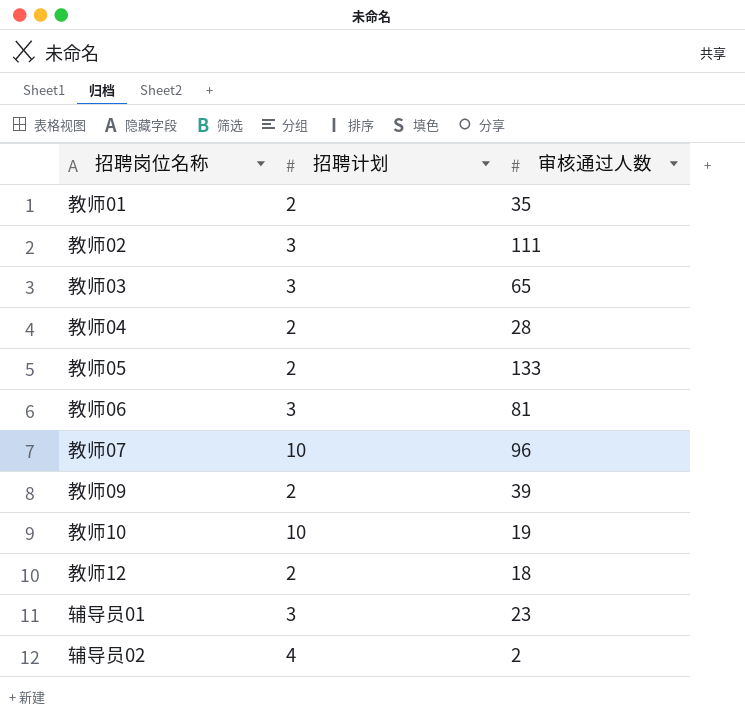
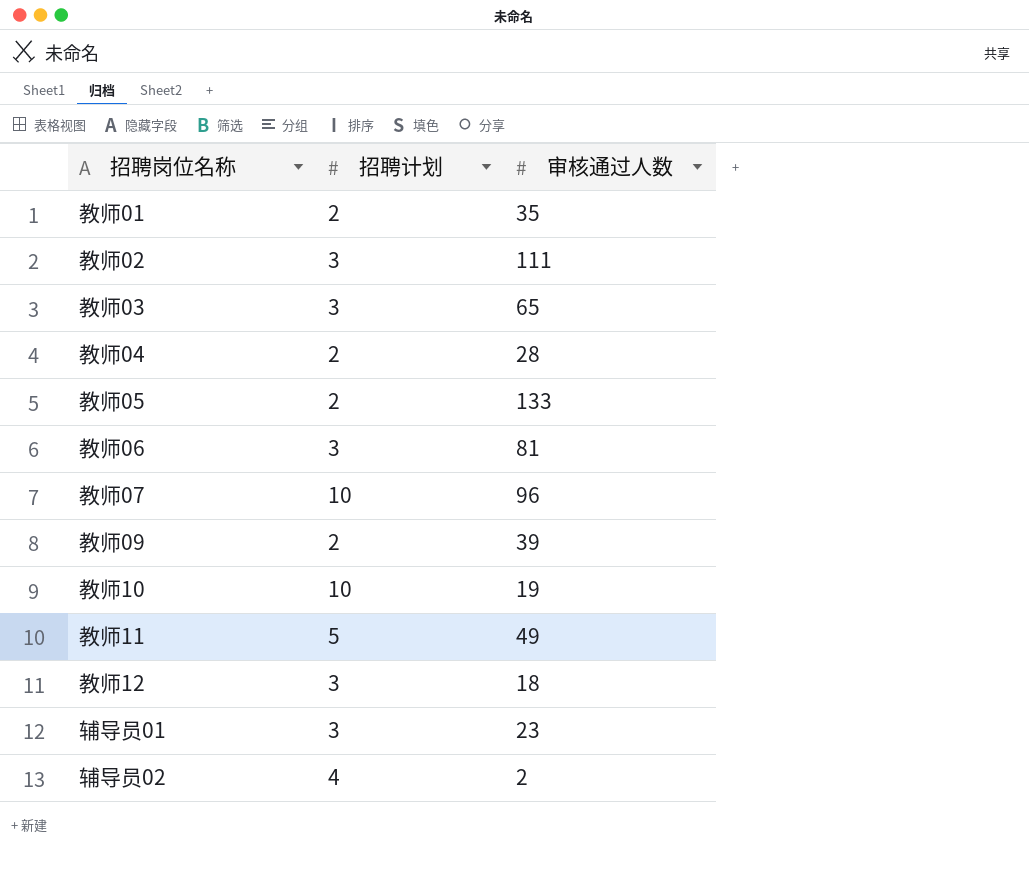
row 教师11: none -> 5 | 49
教师12 | 招聘计划: 2 -> 3

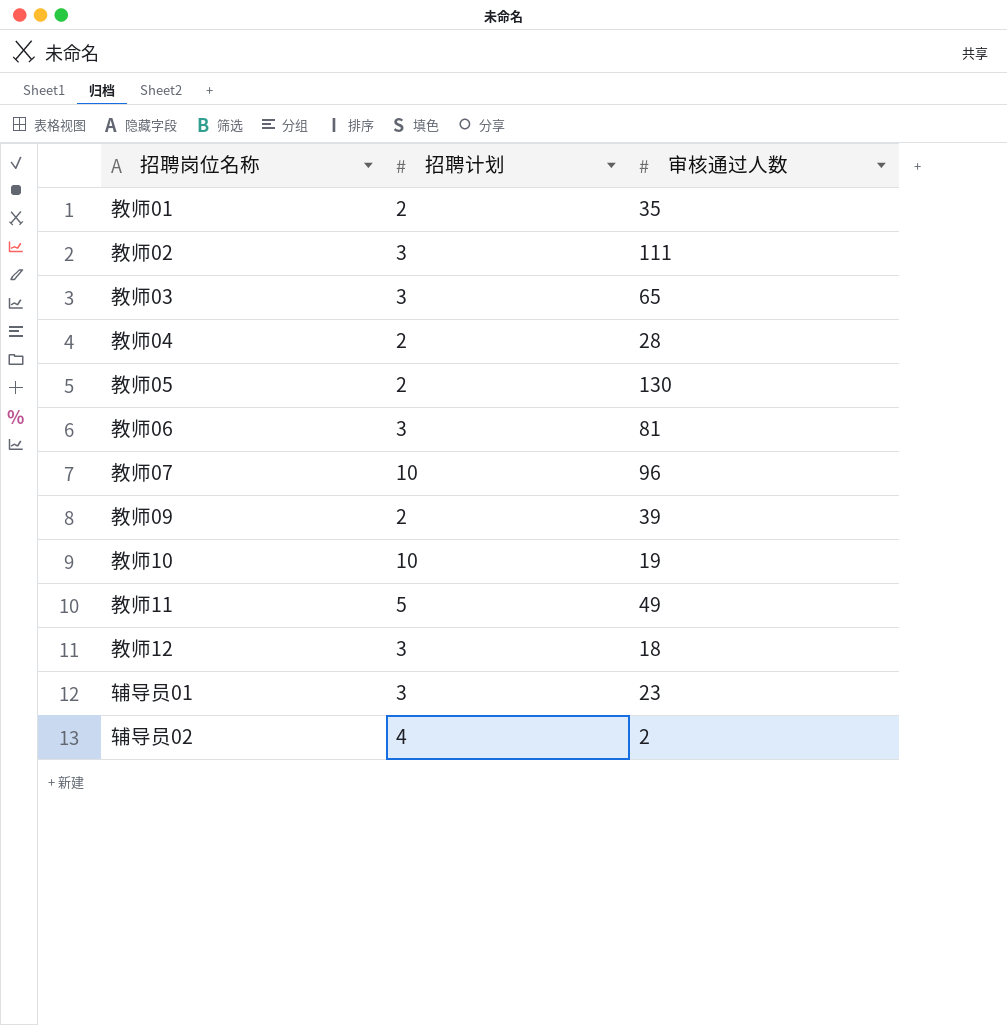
教师05 | 审核通过人数: 133 -> 130

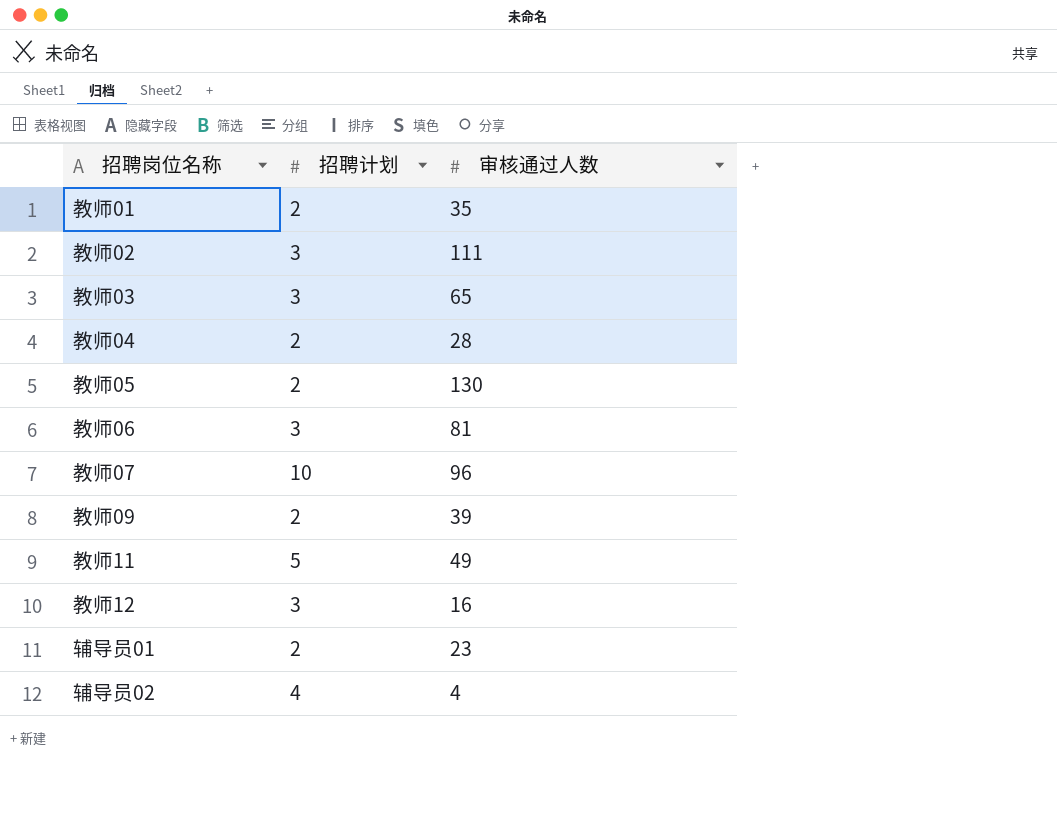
row 教师10: 10 | 19 -> none
教师12 | 审核通过人数: 18 -> 16
辅导员01 | 招聘计划: 3 -> 2
辅导员02 | 审核通过人数: 2 -> 4

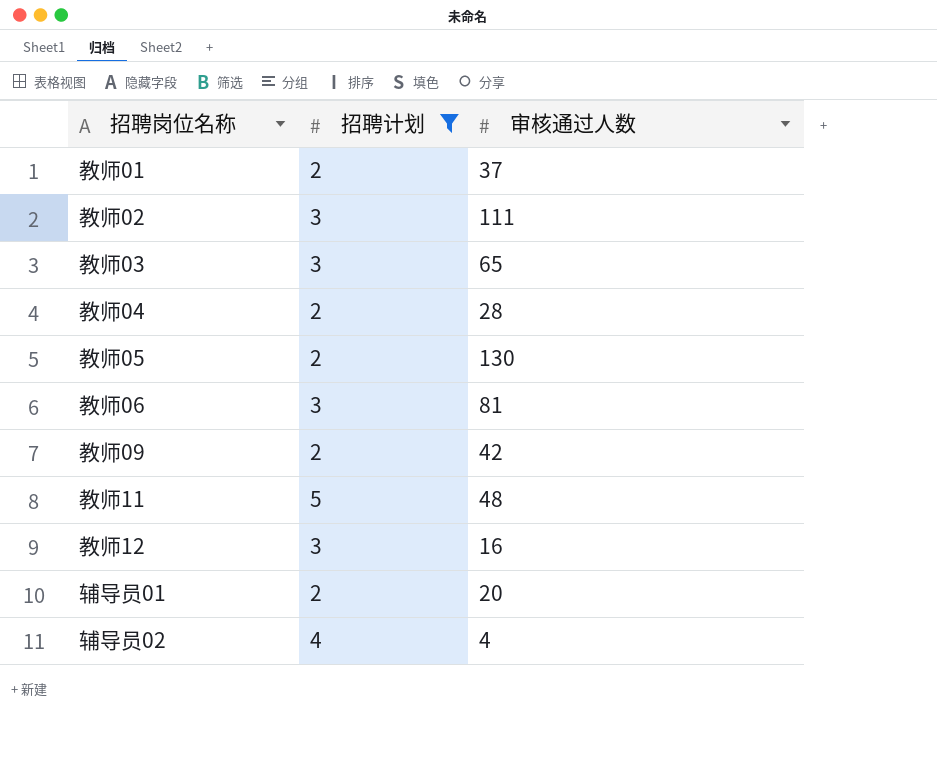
filter: none -> 招聘计划 != 10
教师01 | 审核通过人数: 35 -> 37
教师09 | 审核通过人数: 39 -> 42
教师11 | 审核通过人数: 49 -> 48
辅导员01 | 审核通过人数: 23 -> 20

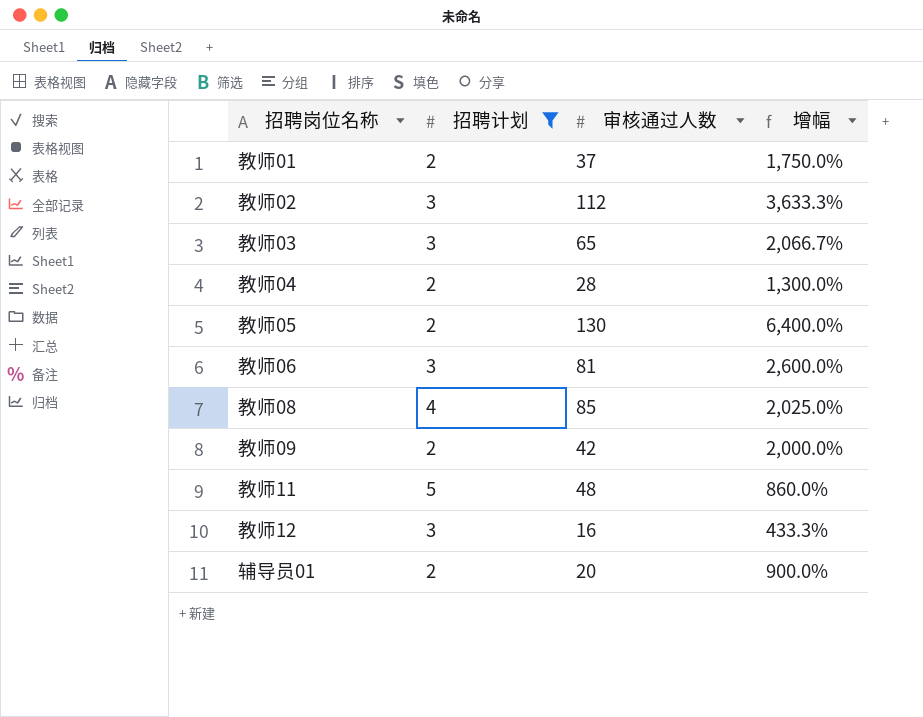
column 增幅 | formula: none -> ([审核通过人数] - [招聘计划]) / [招聘计划]
row 辅导员02: 4 | 4 -> none
教师02 | 审核通过人数: 111 -> 112
row 教师08: none -> 4 | 85 | 2,025.0%

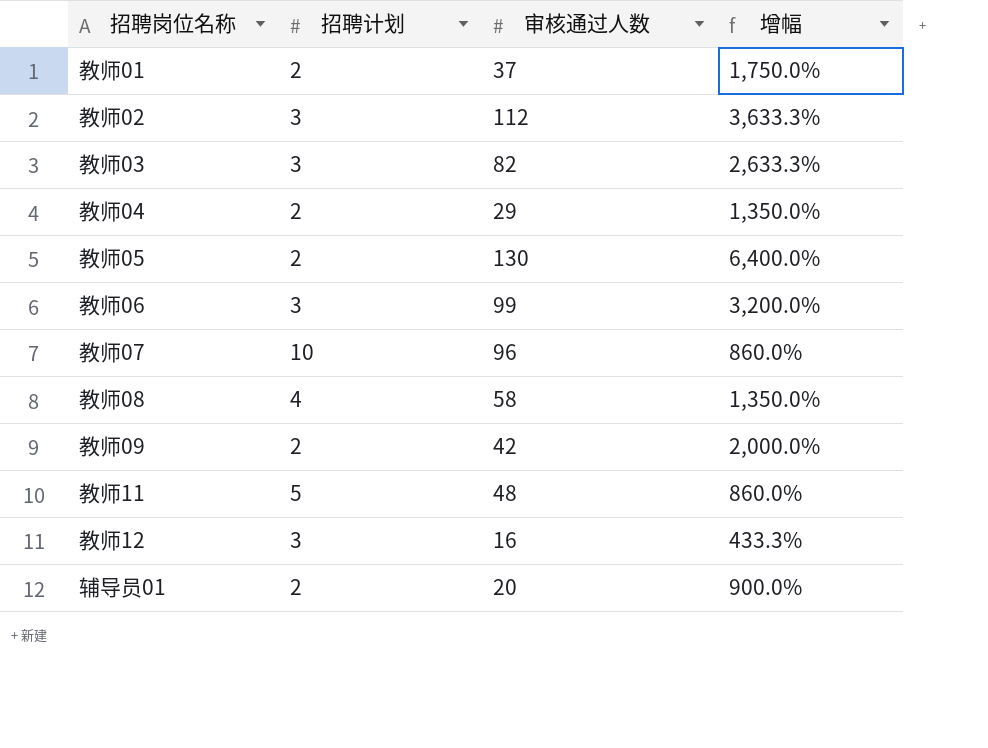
filter: 招聘计划 != 10 -> none
教师03 | 审核通过人数: 65 -> 82
教师03 | 增幅: 2,066.7% -> 2,633.3%
教师04 | 审核通过人数: 28 -> 29
教师04 | 增幅: 1,300.0% -> 1,350.0%
教师06 | 审核通过人数: 81 -> 99
教师06 | 增幅: 2,600.0% -> 3,200.0%
教师08 | 审核通过人数: 85 -> 58
教师08 | 增幅: 2,025.0% -> 1,350.0%

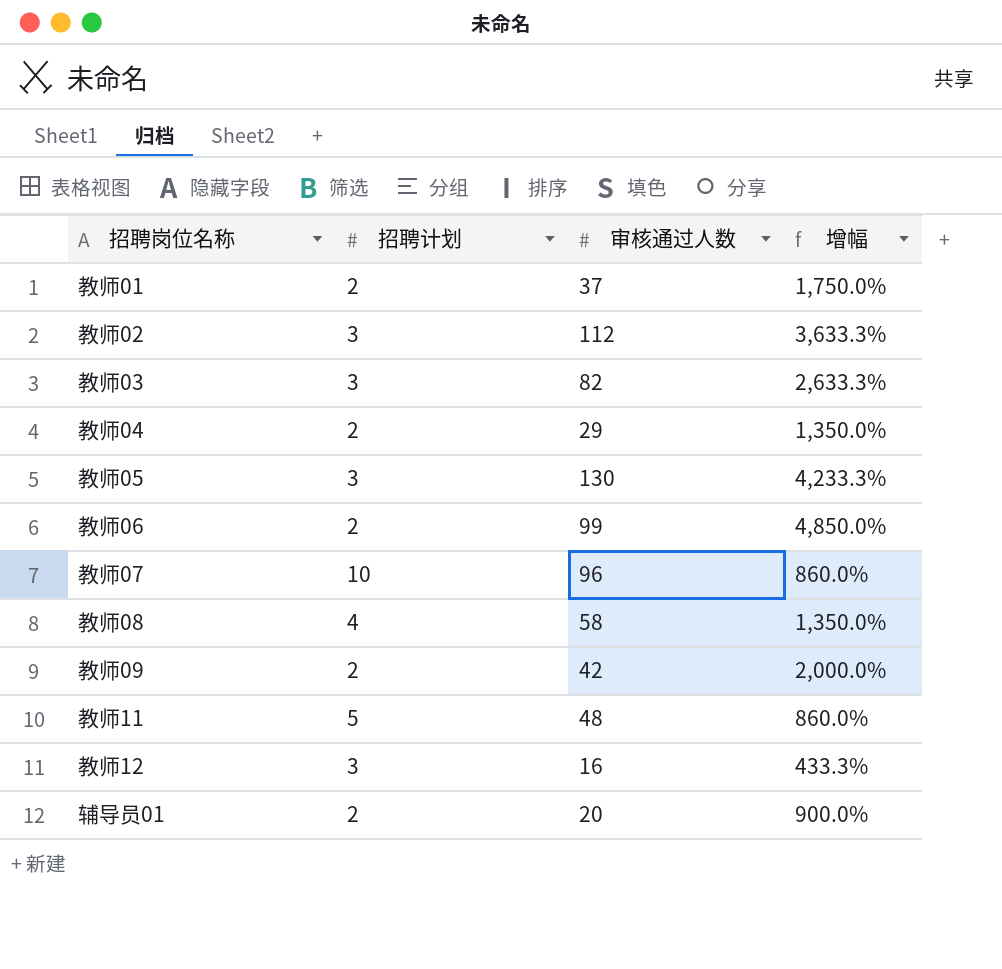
教师05 | 招聘计划: 2 -> 3
教师05 | 增幅: 6,400.0% -> 4,233.3%
教师06 | 招聘计划: 3 -> 2
教师06 | 增幅: 3,200.0% -> 4,850.0%

